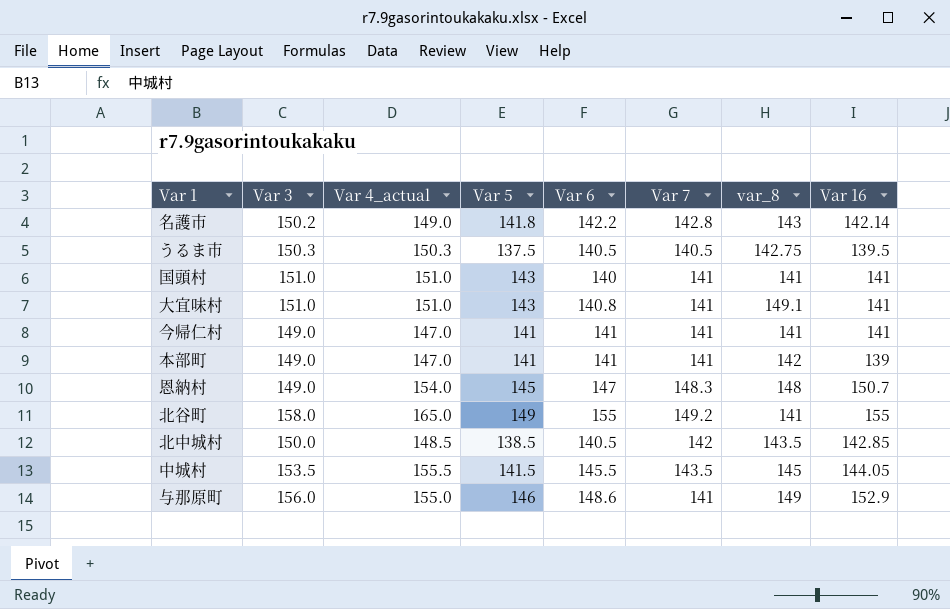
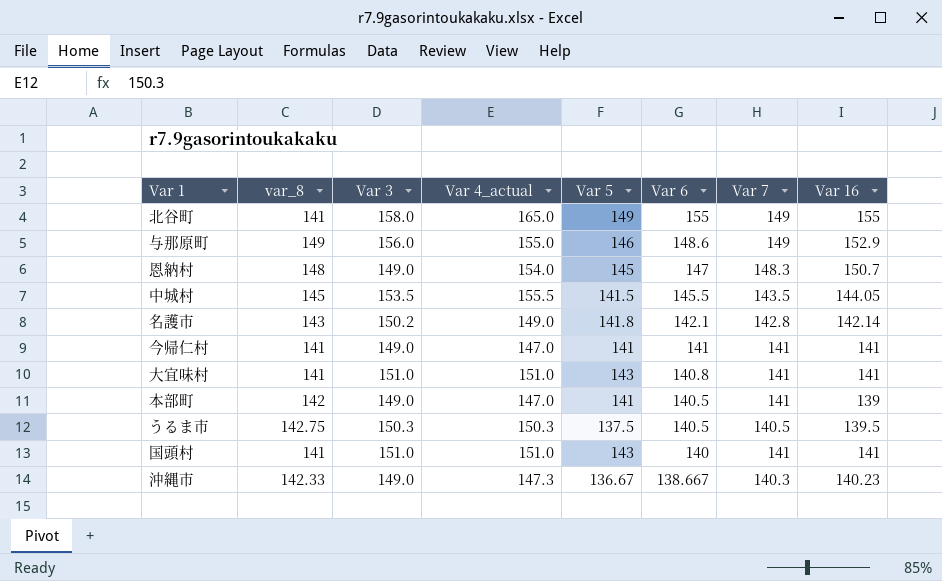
row order: none -> Var 6 descending
column var_8 | position: 7 -> 2
row 北中城村: 150.0 | 148.5 | 138.5 | 140.5 | 142 | 143.5 | 142.85 -> none
北谷町 | Var 7: 149.2 -> 149
与那原町 | Var 7: 141 -> 149
名護市 | Var 6: 142.2 -> 142.1
大宜味村 | var_8: 149.1 -> 141
本部町 | Var 6: 141 -> 140.5
row 沖縄市: none -> 142.33 | 149.0 | 147.3 | 136.67 | 138.667 | 140.3 | 140.23

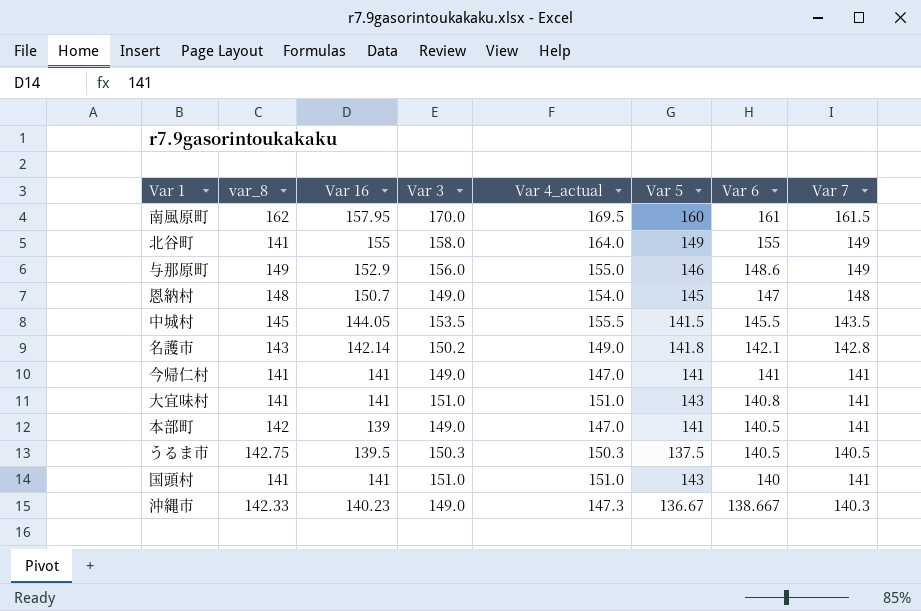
column Var 16 | position: 8 -> 3
row 南風原町: none -> 162 | 157.95 | 170.0 | 169.5 | 160 | 161 | 161.5
北谷町 | Var 4_actual: 165.0 -> 164.0
恩納村 | Var 7: 148.3 -> 148

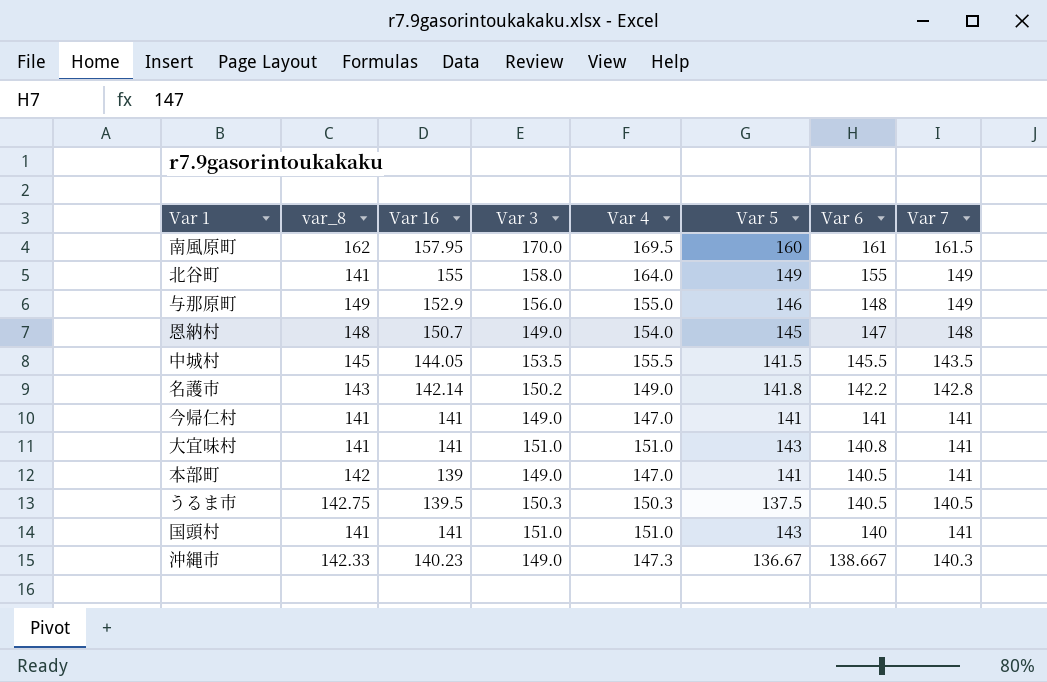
column name: Var 4_actual -> Var 4
与那原町 | Var 6: 148.6 -> 148
名護市 | Var 6: 142.1 -> 142.2

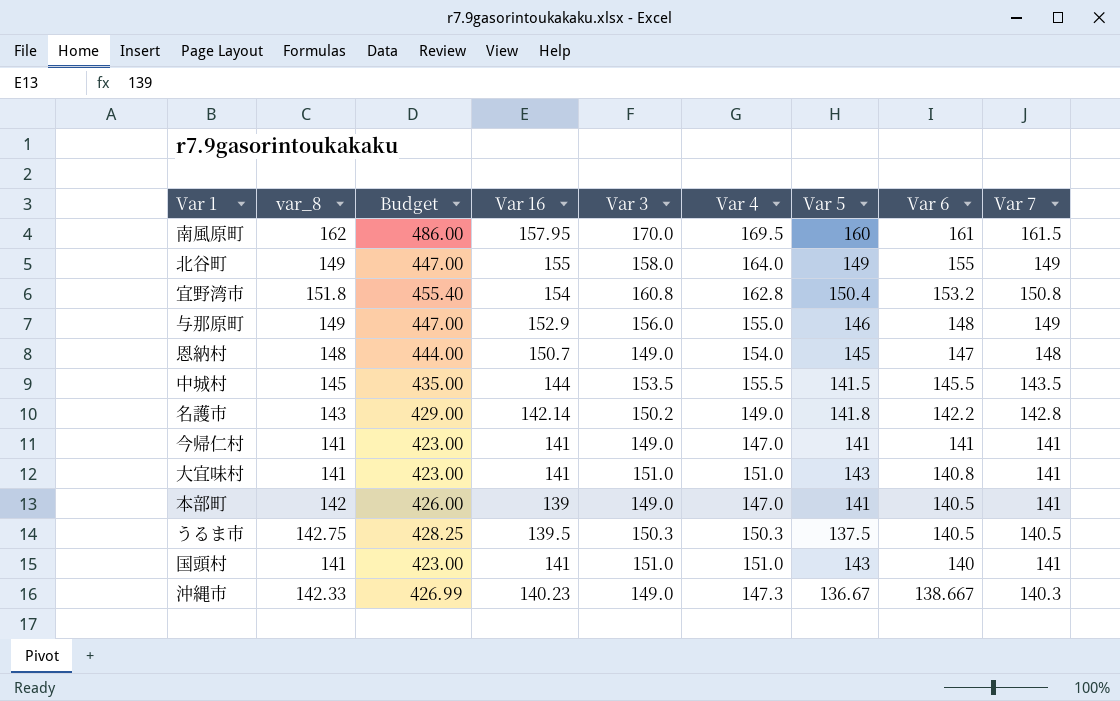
column Budget | formula: none -> [var_8] * 3
北谷町 | var_8: 141 -> 149
row 宜野湾市: none -> 151.8 | 455.40 | 154 | 160.8 | 162.8 | 150.4 | 153.2 | 150.8
中城村 | Var 16: 144.05 -> 144

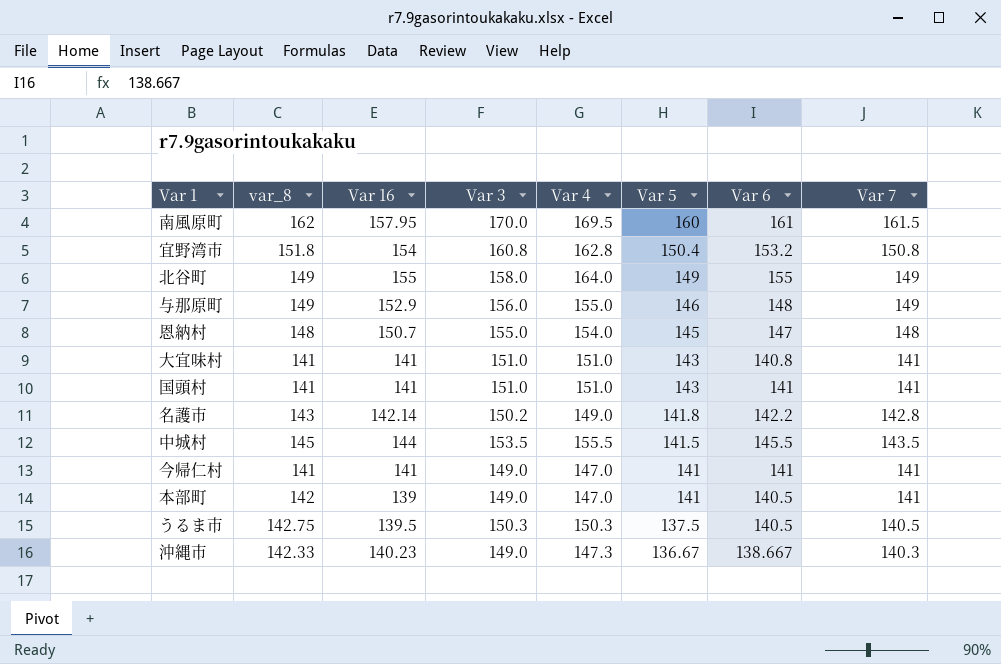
row order: Var 6 descending -> Var 5 descending
column Budget | formula: [var_8] * 3 -> none
恩納村 | Var 3: 149.0 -> 155.0
国頭村 | Var 6: 140 -> 141

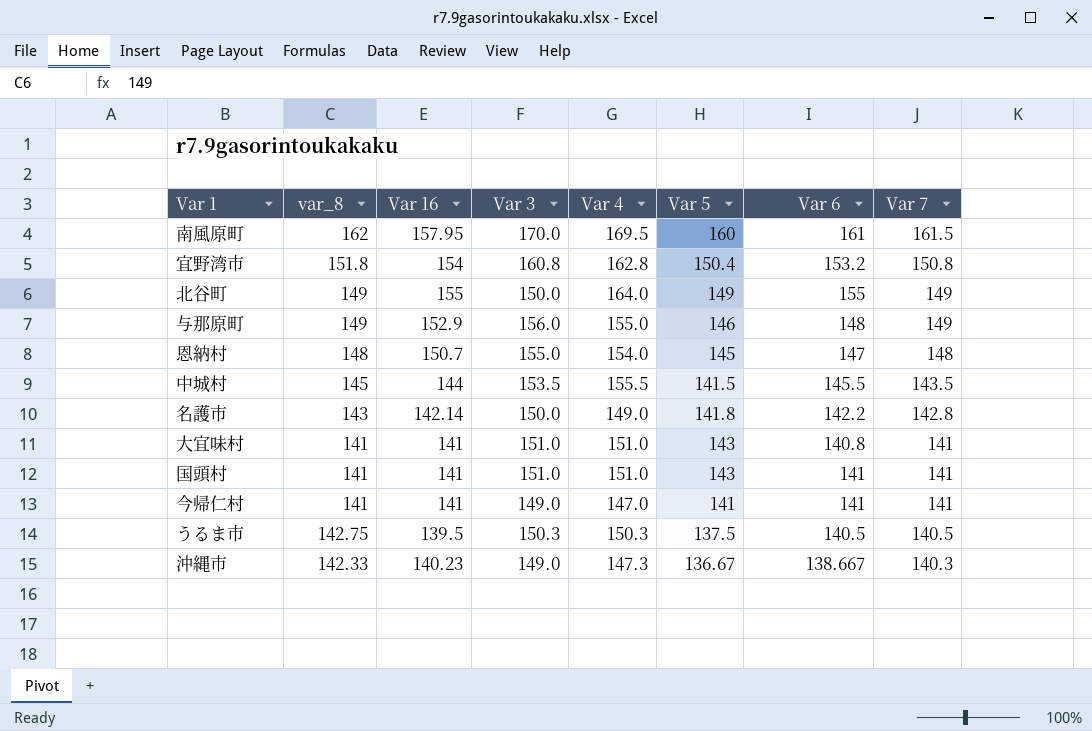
row order: Var 5 descending -> Var 7 descending
row 本部町: 142 | 139 | 149.0 | 147.0 | 141 | 140.5 | 141 -> none
北谷町 | Var 3: 158.0 -> 150.0
名護市 | Var 3: 150.2 -> 150.0

